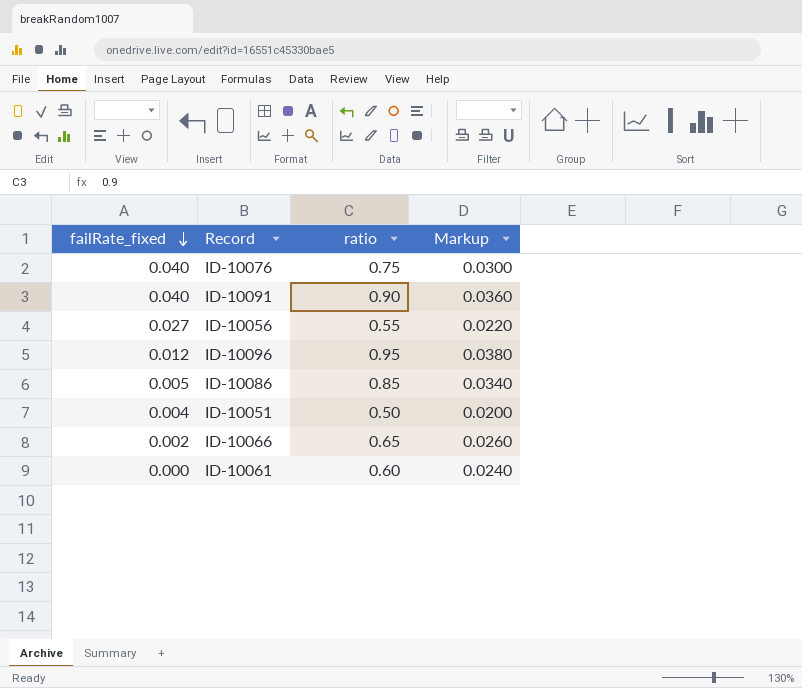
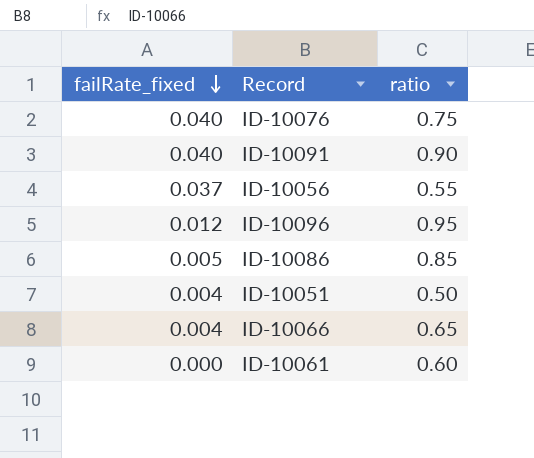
column Markup | formula: [ratio] * 0.04 -> none
ID-10056 | failRate_fixed: 0.027 -> 0.037
ID-10066 | failRate_fixed: 0.002 -> 0.004

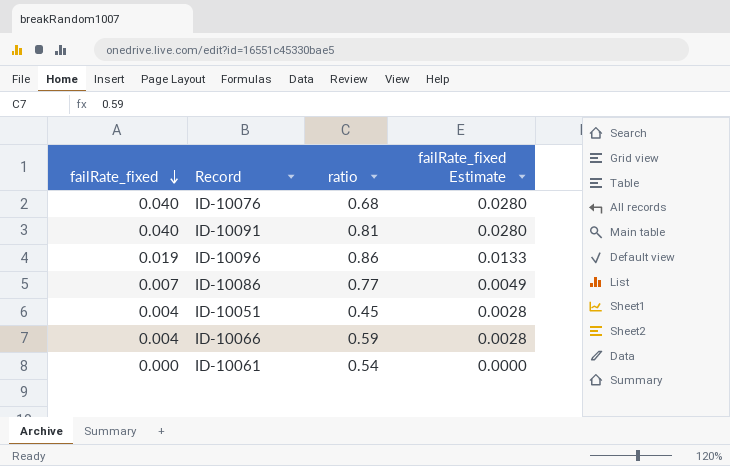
column failRate_fixed Estimate | formula: none -> [failRate_fixed] * 0.7
row ID-10056: 0.037 | 0.55 -> none
ID-10076 | ratio: 0.75 -> 0.68
ID-10091 | ratio: 0.90 -> 0.81
ID-10096 | failRate_fixed: 0.012 -> 0.019
ID-10096 | ratio: 0.95 -> 0.86
ID-10086 | failRate_fixed: 0.005 -> 0.007
ID-10086 | ratio: 0.85 -> 0.77
ID-10051 | ratio: 0.50 -> 0.45
ID-10066 | ratio: 0.65 -> 0.59
ID-10061 | ratio: 0.60 -> 0.54

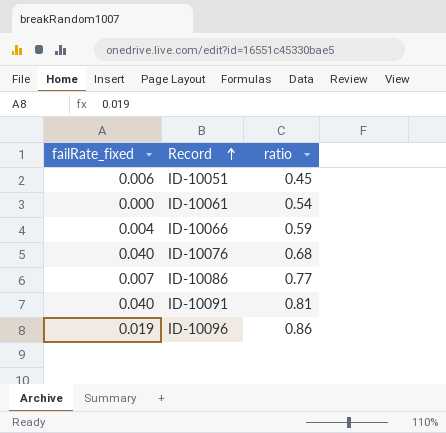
row order: failRate_fixed descending -> Record ascending
column failRate_fixed Estimate | formula: [failRate_fixed] * 0.7 -> none
ID-10051 | failRate_fixed: 0.004 -> 0.006

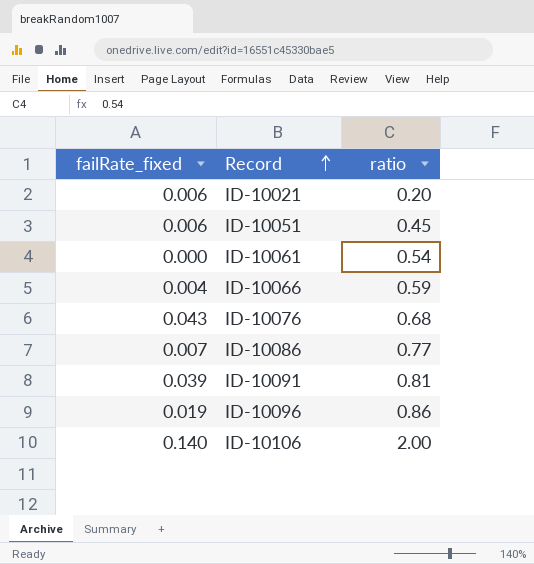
row ID-10021: none -> 0.006 | 0.20
ID-10076 | failRate_fixed: 0.040 -> 0.043
ID-10091 | failRate_fixed: 0.040 -> 0.039
row ID-10106: none -> 0.140 | 2.00

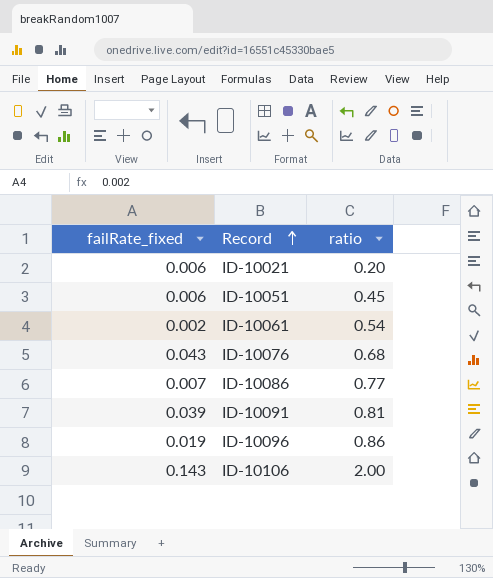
row ID-10066: 0.004 | 0.59 -> none
ID-10061 | failRate_fixed: 0.000 -> 0.002
ID-10106 | failRate_fixed: 0.140 -> 0.143

